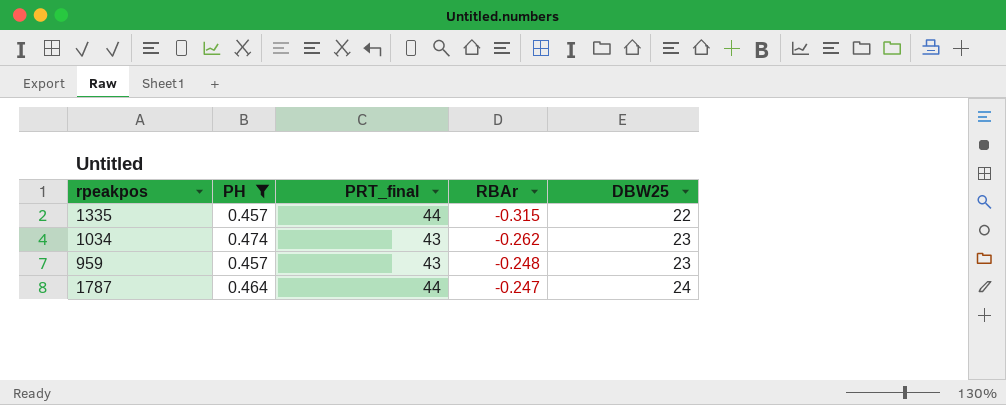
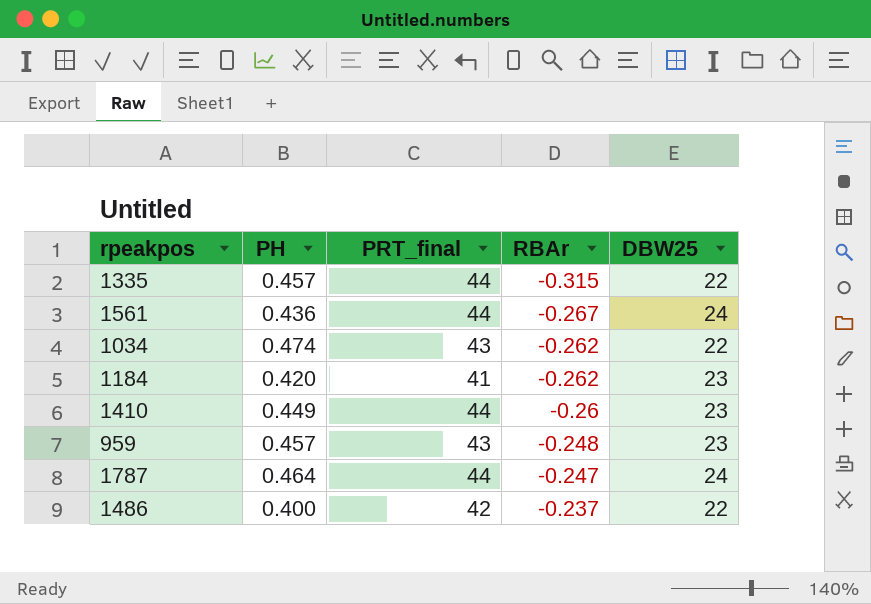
filter: PH >= 0.457 -> none
1034 | DBW25: 23 -> 22

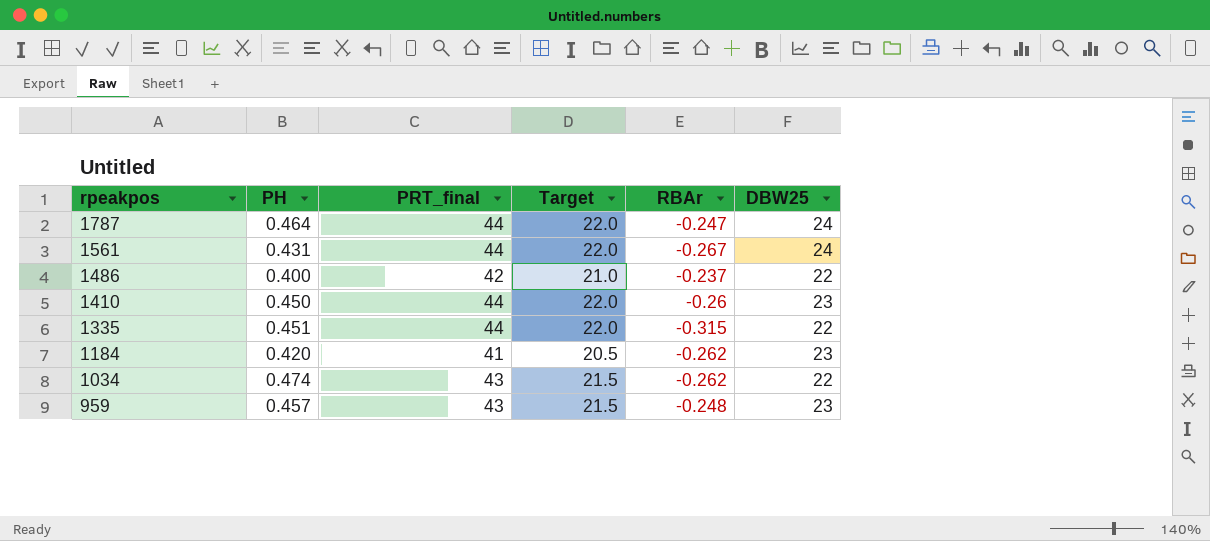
row order: RBAr ascending -> rpeakpos descending
column Target | formula: none -> [PRT_final] * 0.5
1561 | PH: 0.436 -> 0.431
1410 | PH: 0.449 -> 0.450
1335 | PH: 0.457 -> 0.451

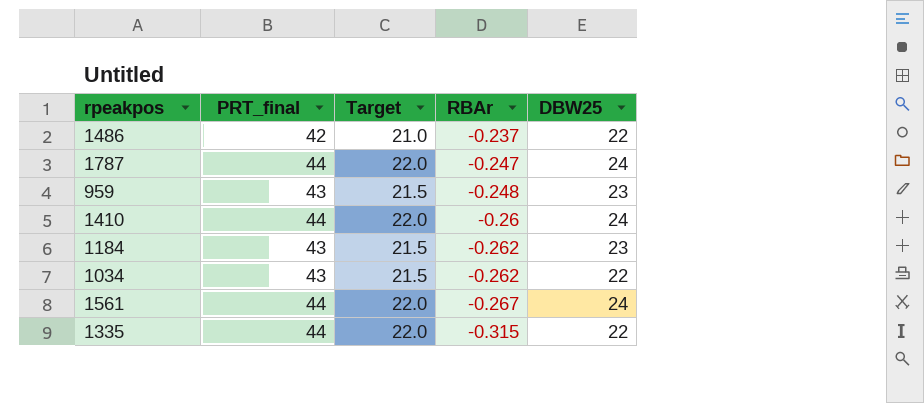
row order: rpeakpos descending -> RBAr descending
column PH | position: 2 -> none
1410 | DBW25: 23 -> 24
1184 | PRT_final: 41 -> 43
1184 | Target: 20.5 -> 21.5

